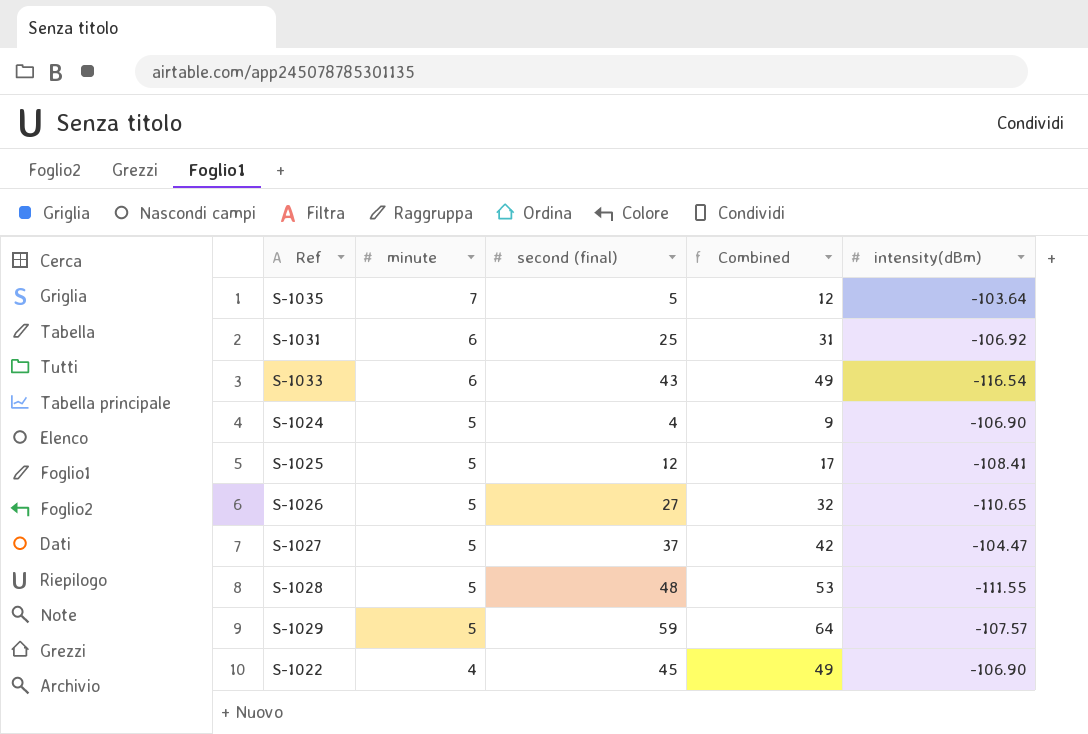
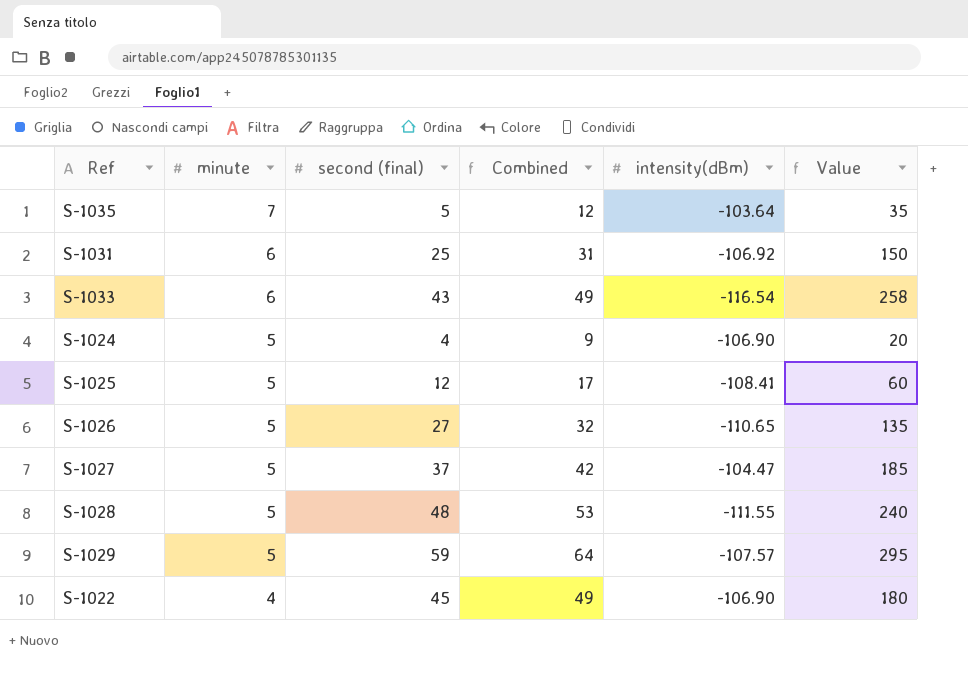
column Value | formula: none -> [minute] * [second (final)]

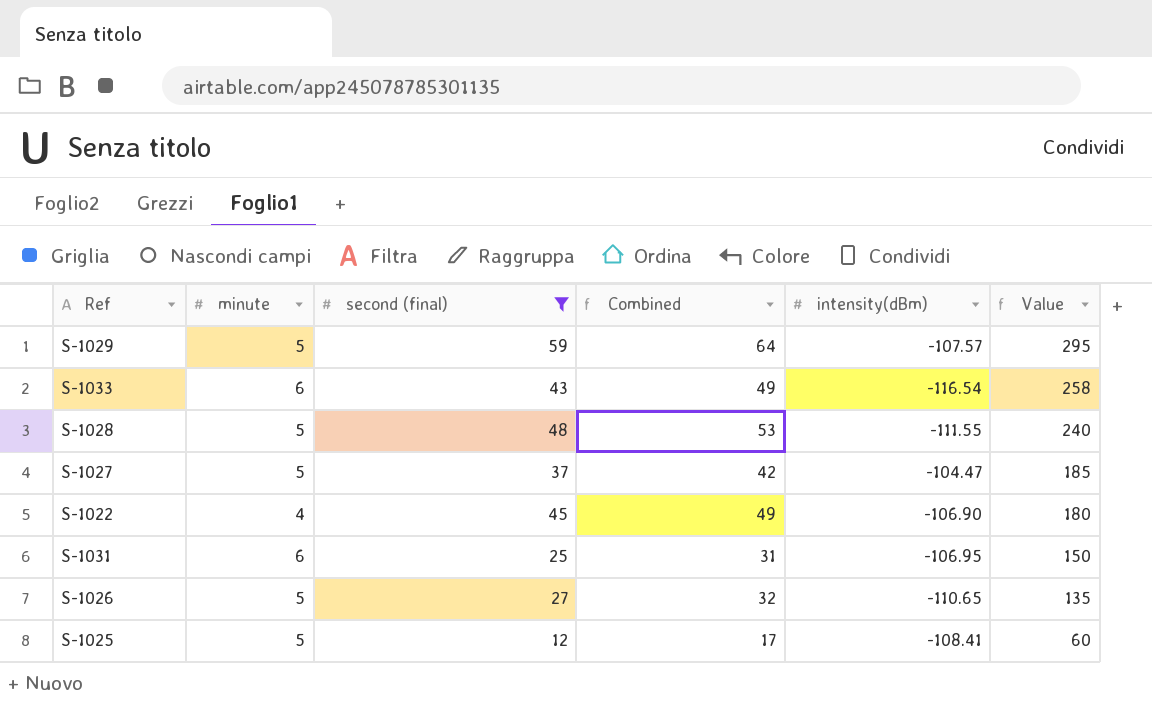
filter: none -> second (final) >= 12
row order: minute descending -> Value descending
S-1031 | intensity(dBm): -106.92 -> -106.95

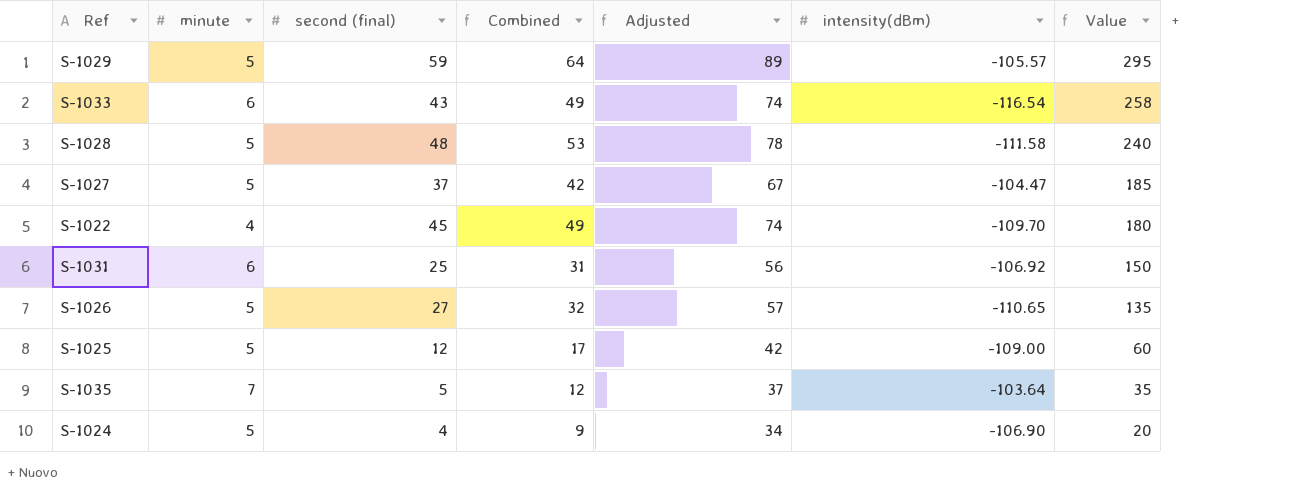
filter: second (final) >= 12 -> none
column Adjusted | formula: none -> [Combined] + 25
S-1029 | intensity(dBm): -107.57 -> -105.57
S-1028 | intensity(dBm): -111.55 -> -111.58
S-1022 | intensity(dBm): -106.90 -> -109.70
S-1031 | intensity(dBm): -106.95 -> -106.92
S-1025 | intensity(dBm): -108.41 -> -109.00

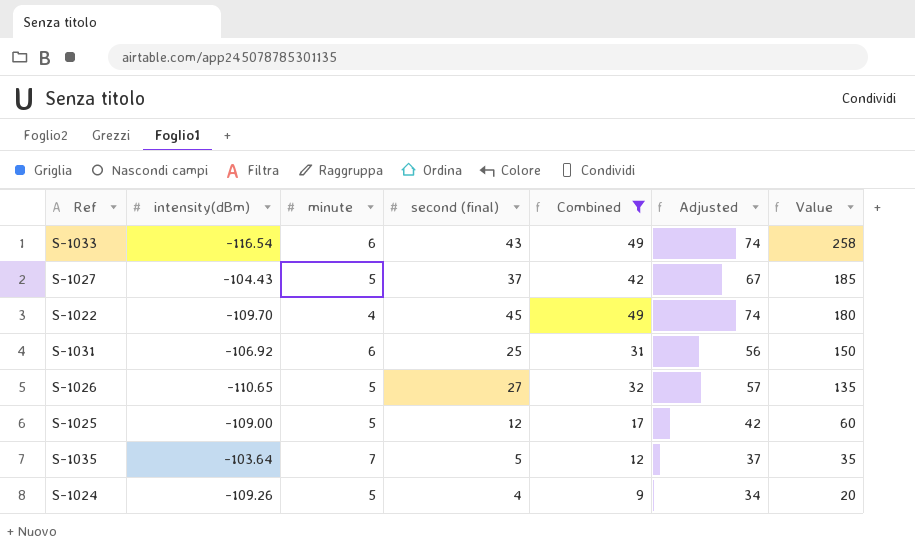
filter: none -> Combined <= 49
column intensity(dBm) | position: 6 -> 2
S-1027 | intensity(dBm): -104.47 -> -104.43
S-1024 | intensity(dBm): -106.90 -> -109.26

